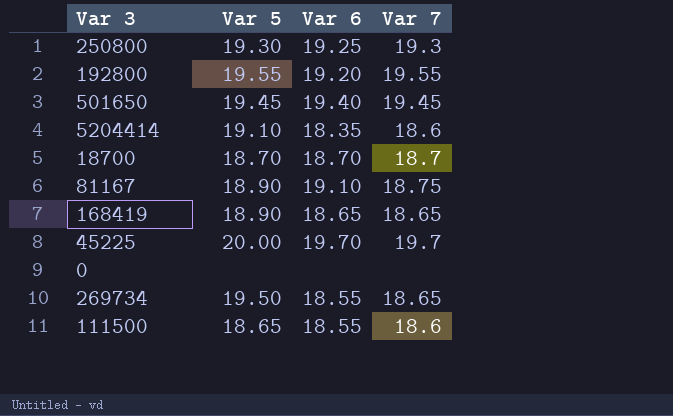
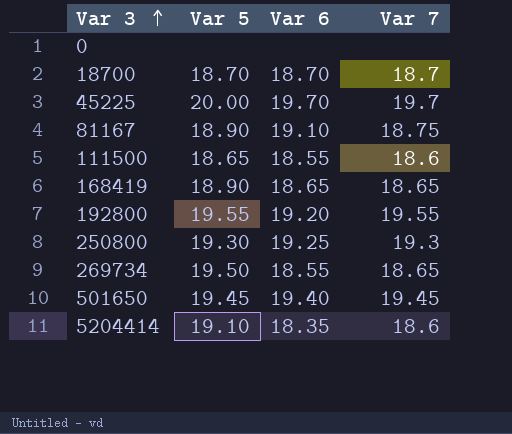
row order: none -> Var 3 ascending

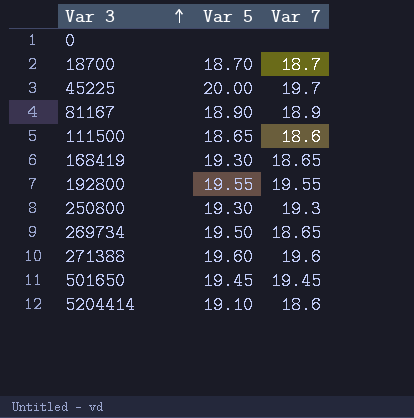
column Var 6 | position: 3 -> none
81167 | Var 7: 18.75 -> 18.9
168419 | Var 5: 18.90 -> 19.30
row 271388: none -> 19.60 | 19.6

